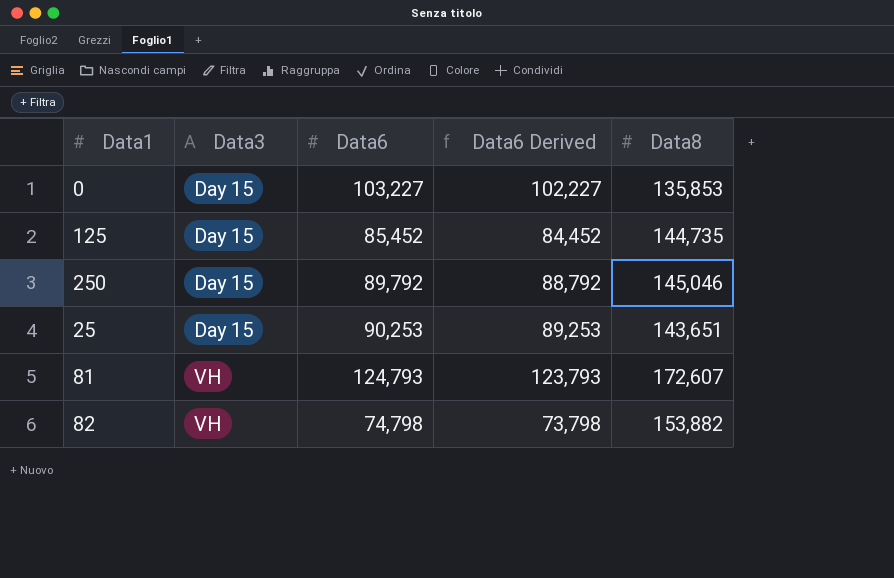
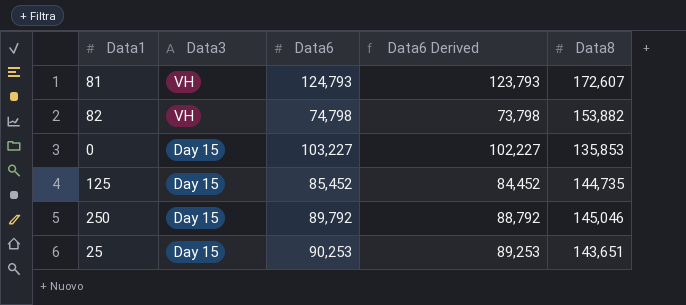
row order: Data3 ascending -> Data3 descending

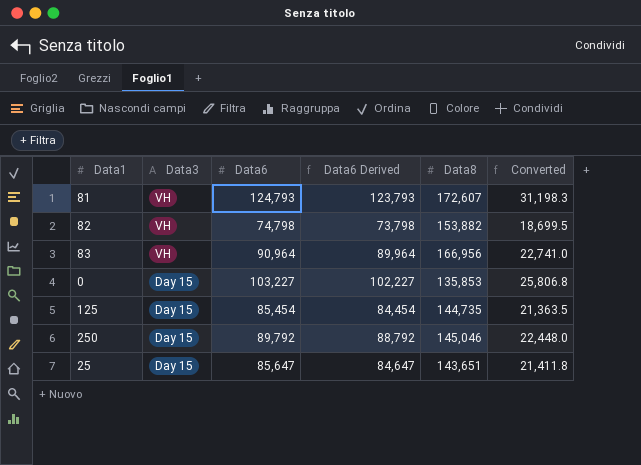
column Converted | formula: none -> [Data6] * 0.25
row 83: none -> VH | 90,964 | 89,964 | 166,956 | 22,741.0
125 | Data6: 85,452 -> 85,454
125 | Data6 Derived: 84,452 -> 84,454
25 | Data6: 90,253 -> 85,647
25 | Data6 Derived: 89,253 -> 84,647

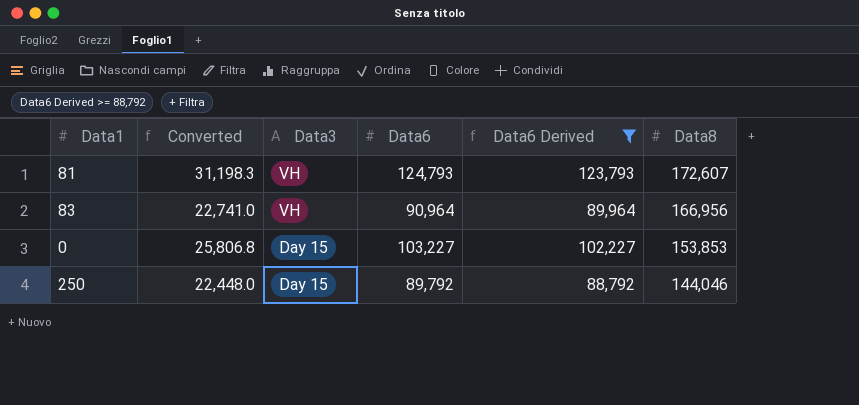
filter: none -> Data6 Derived >= 88,792
column Converted | position: 6 -> 2
0 | Data8: 135,853 -> 153,853
250 | Data8: 145,046 -> 144,046

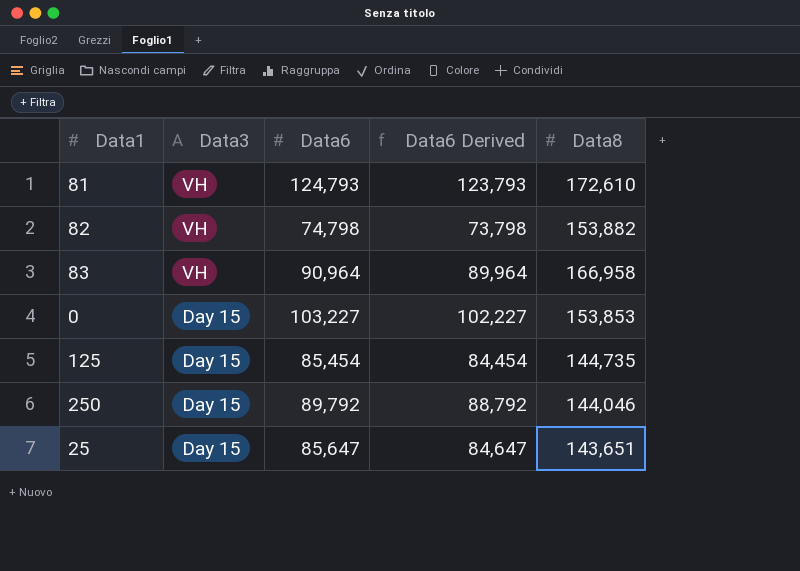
filter: Data6 Derived >= 88,792 -> none
column Converted | formula: [Data6] * 0.25 -> none
81 | Data8: 172,607 -> 172,610
83 | Data8: 166,956 -> 166,958

